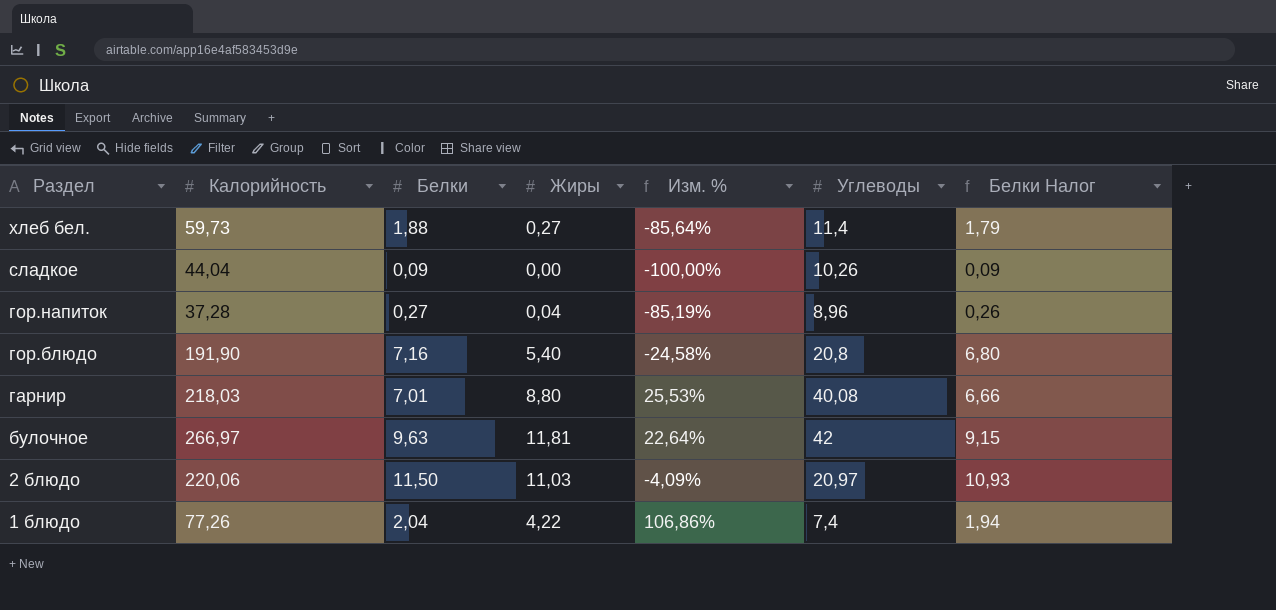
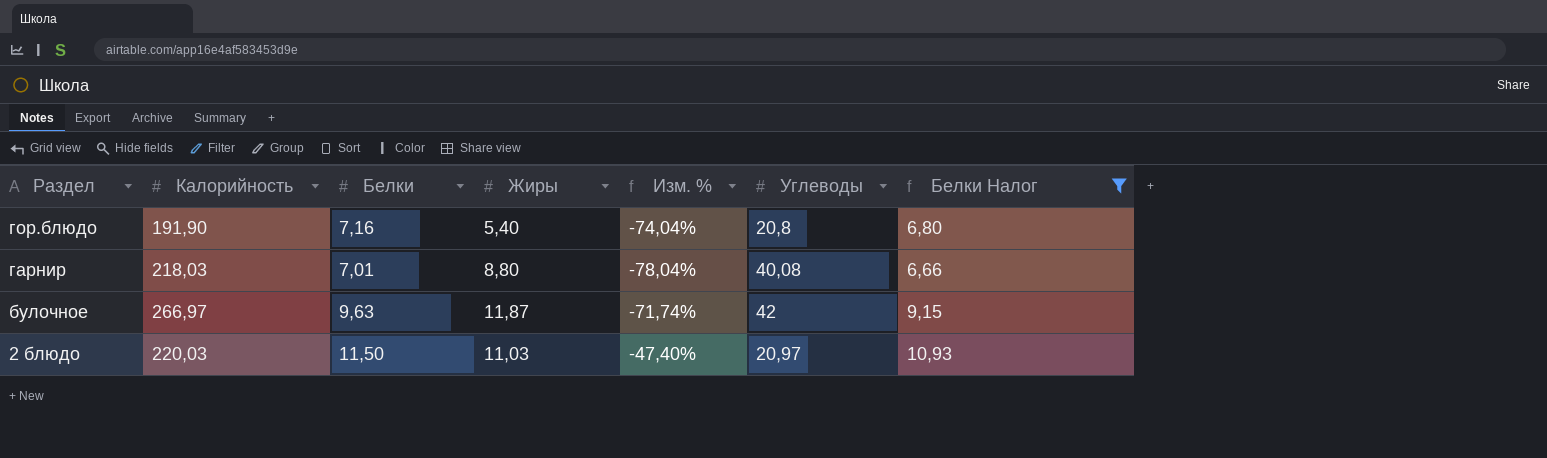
filter: none -> Белки Налог >= 6,66
column Изм. % | formula: ([Жиры] - [Белки]) / [Белки] -> ([Жиры] - [Углеводы]) / [Углеводы]
булочное | Жиры: 11,81 -> 11,87
2 блюдо | Калорийность: 220,06 -> 220,03

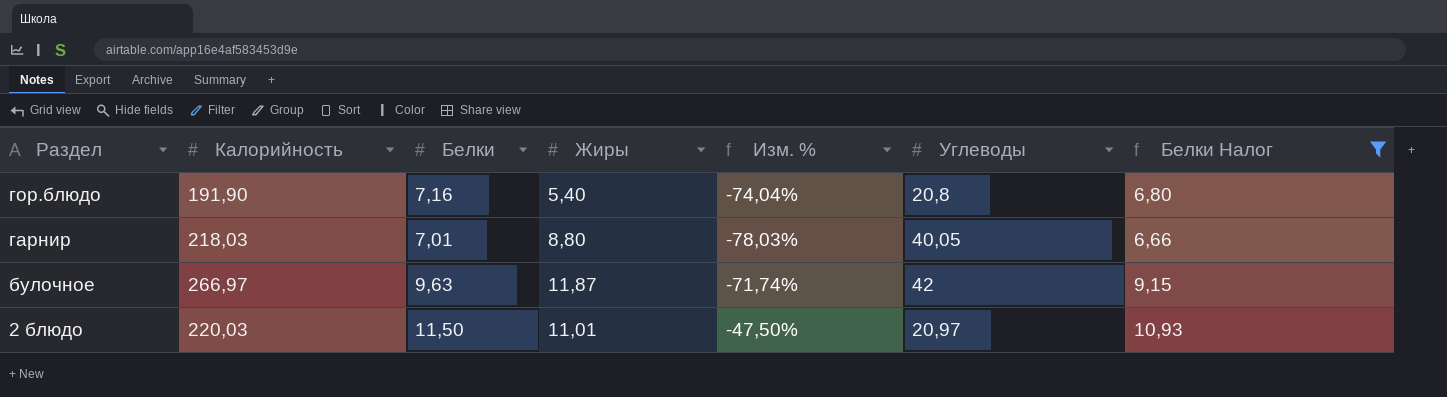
гарнир | Изм. %: -78,04% -> -78,03%
гарнир | Углеводы: 40,08 -> 40,05
2 блюдо | Жиры: 11,03 -> 11,01
2 блюдо | Изм. %: -47,40% -> -47,50%

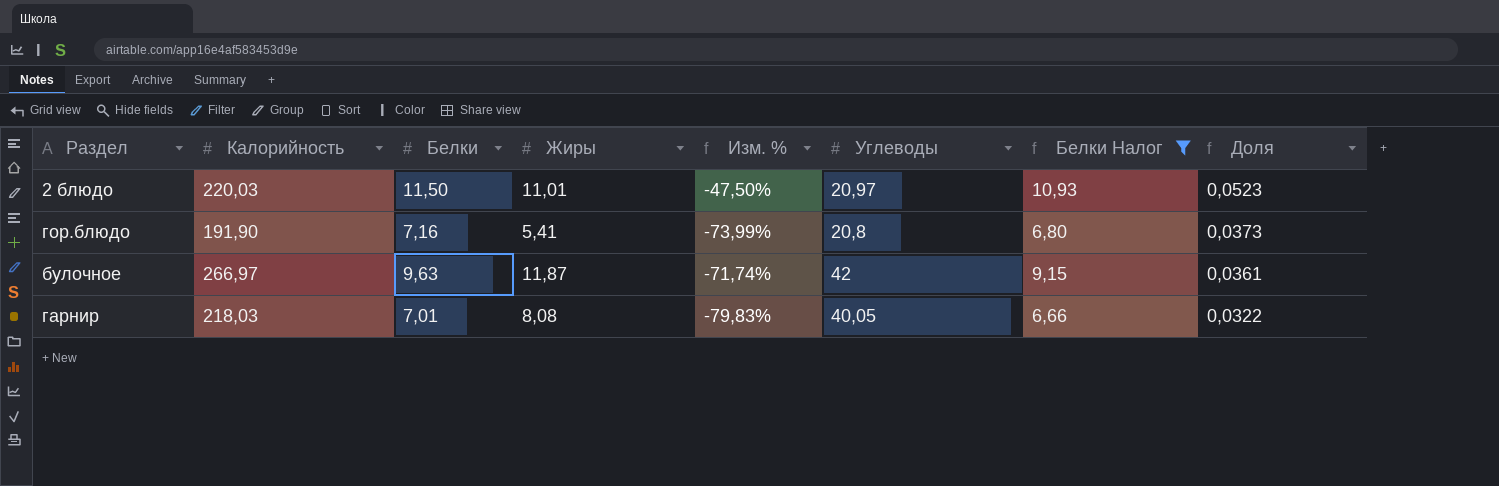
row order: Раздел descending -> Доля descending
column Доля | formula: none -> [Белки] / [Калорийность]
гор.блюдо | Жиры: 5,40 -> 5,41
гор.блюдо | Изм. %: -74,04% -> -73,99%
гарнир | Жиры: 8,80 -> 8,08
гарнир | Изм. %: -78,03% -> -79,83%

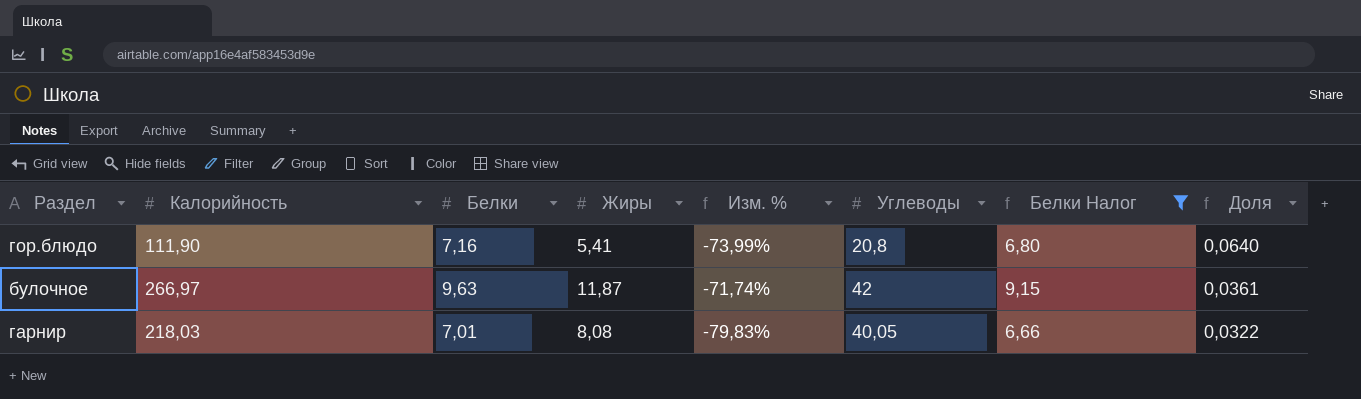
row 2 блюдо: 220,03 | 11,50 | 11,01 | -47,50% | 20,97 | 10,93 | 0,0523 -> none
гор.блюдо | Калорийность: 191,90 -> 111,90
гор.блюдо | Доля: 0,0373 -> 0,0640

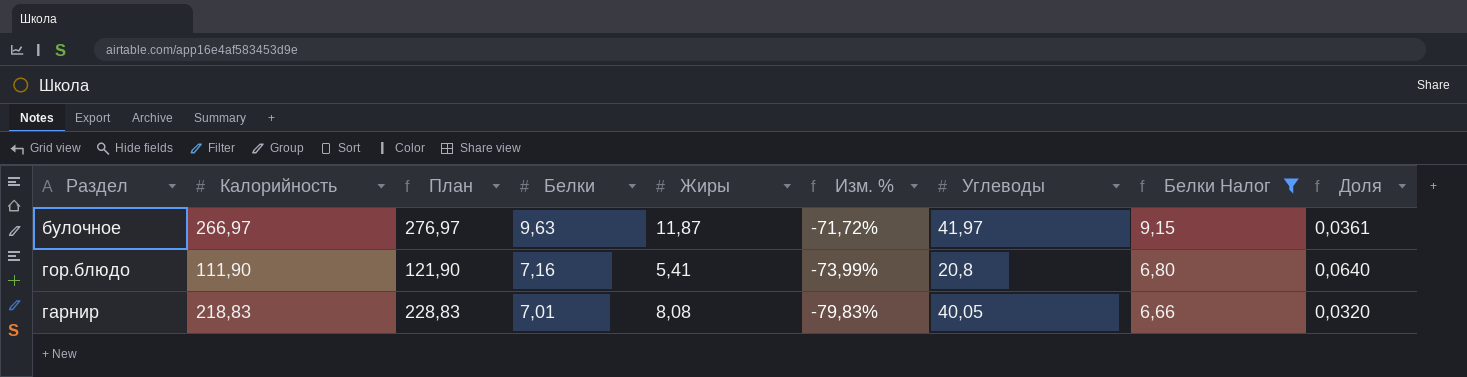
row order: Доля descending -> Белки descending
column План | formula: none -> [Калорийность] + 10
булочное | Изм. %: -71,74% -> -71,72%
булочное | Углеводы: 42 -> 41,97
гарнир | Калорийность: 218,03 -> 218,83
гарнир | Доля: 0,0322 -> 0,0320

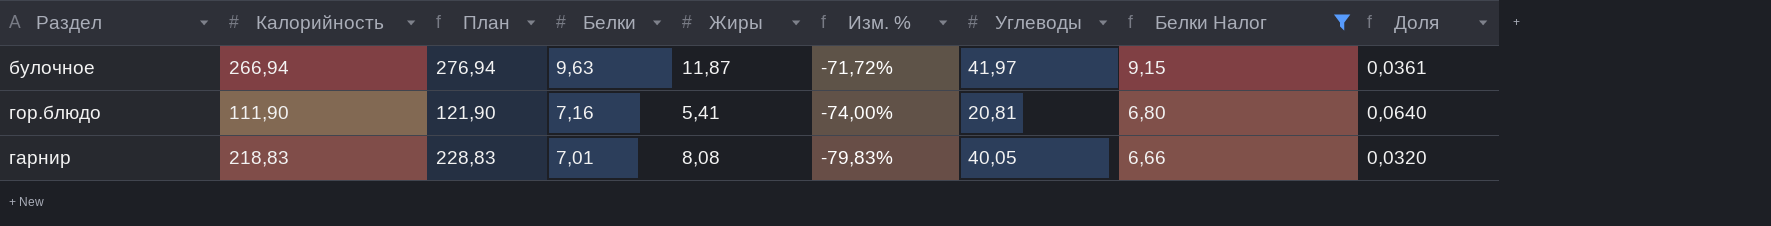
булочное | Калорийность: 266,97 -> 266,94
булочное | План: 276,97 -> 276,94
гор.блюдо | Изм. %: -73,99% -> -74,00%
гор.блюдо | Углеводы: 20,8 -> 20,81

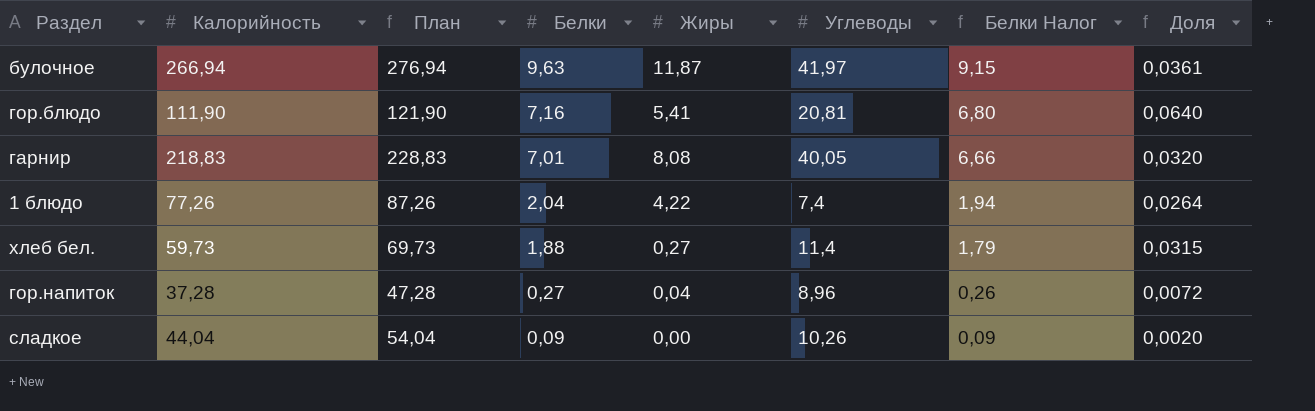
filter: Белки Налог >= 6,66 -> none
column Изм. % | formula: ([Жиры] - [Углеводы]) / [Углеводы] -> none

